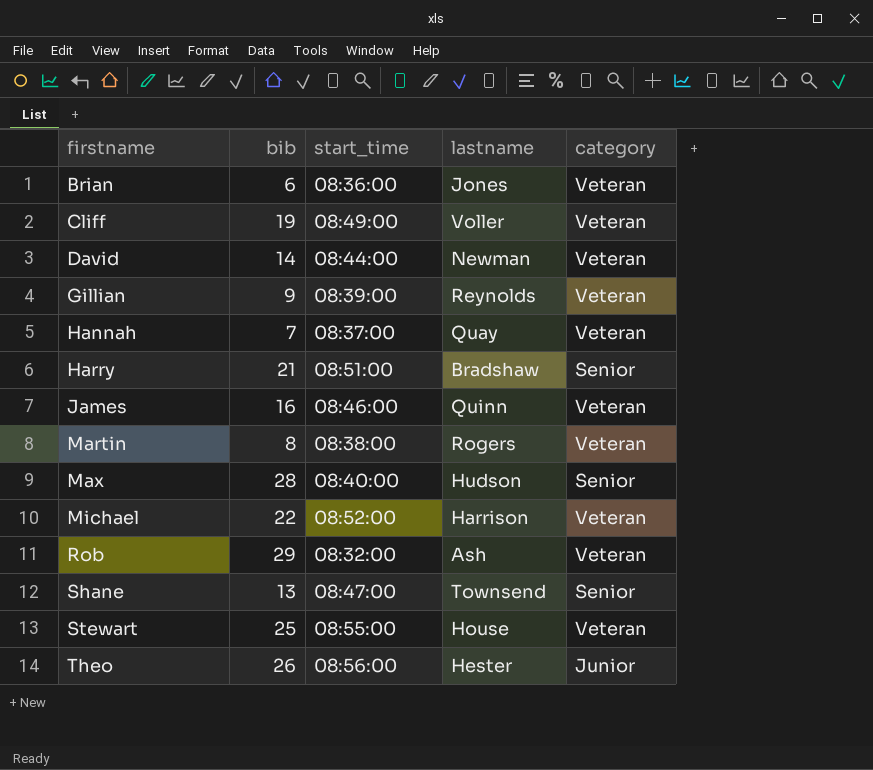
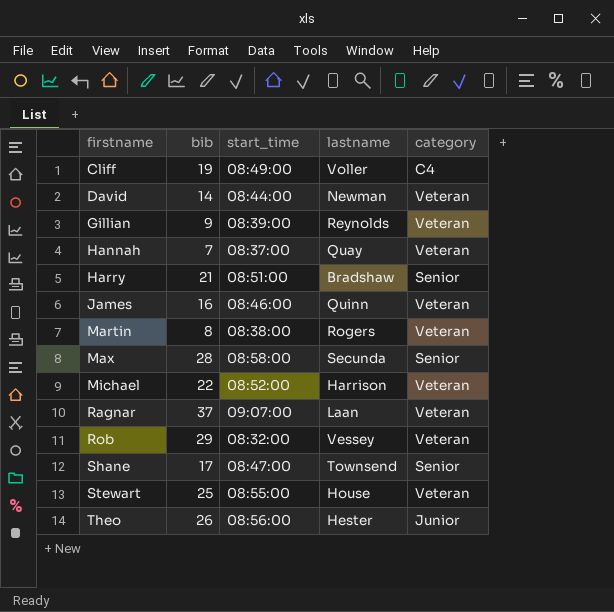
row Brian: 6 | 08:36:00 | Jones | Veteran -> none
Cliff | category: Veteran -> C4
Max | start_time: 08:40:00 -> 08:58:00
Max | lastname: Hudson -> Secunda
row Ragnar: none -> 37 | 09:07:00 | Laan | Veteran
Rob | lastname: Ash -> Vessey
Shane | bib: 13 -> 17

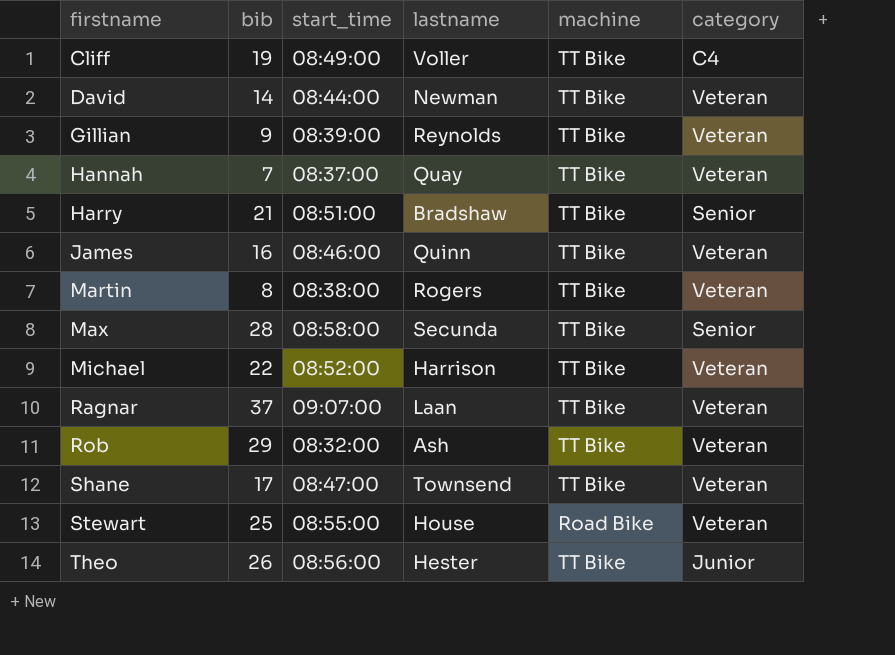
column machine | position: none -> 5
Rob | lastname: Vessey -> Ash
Shane | category: Senior -> Veteran

